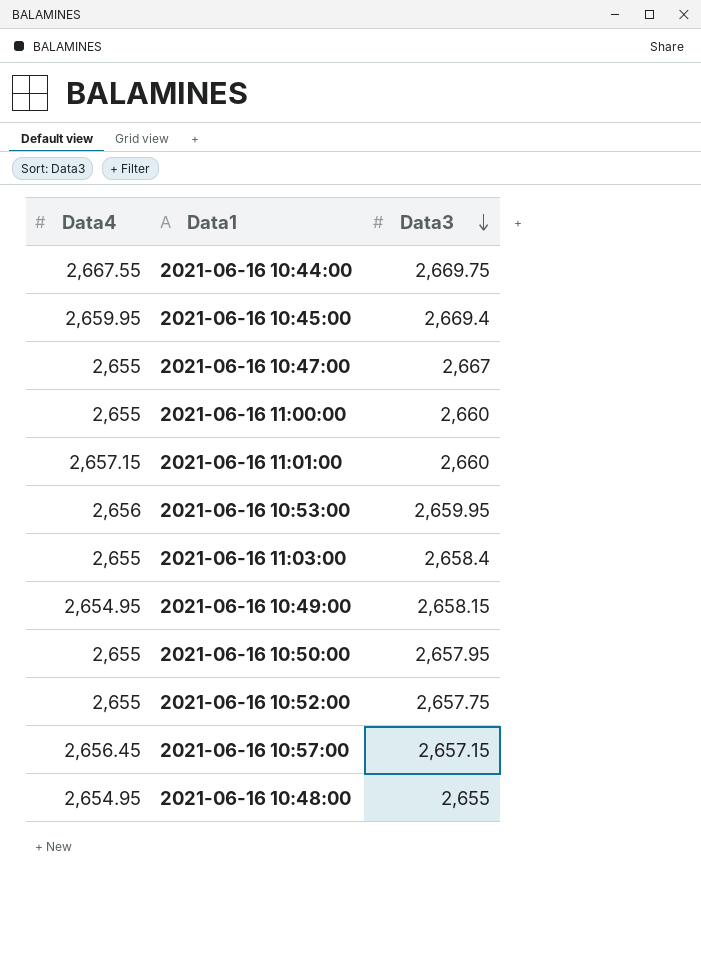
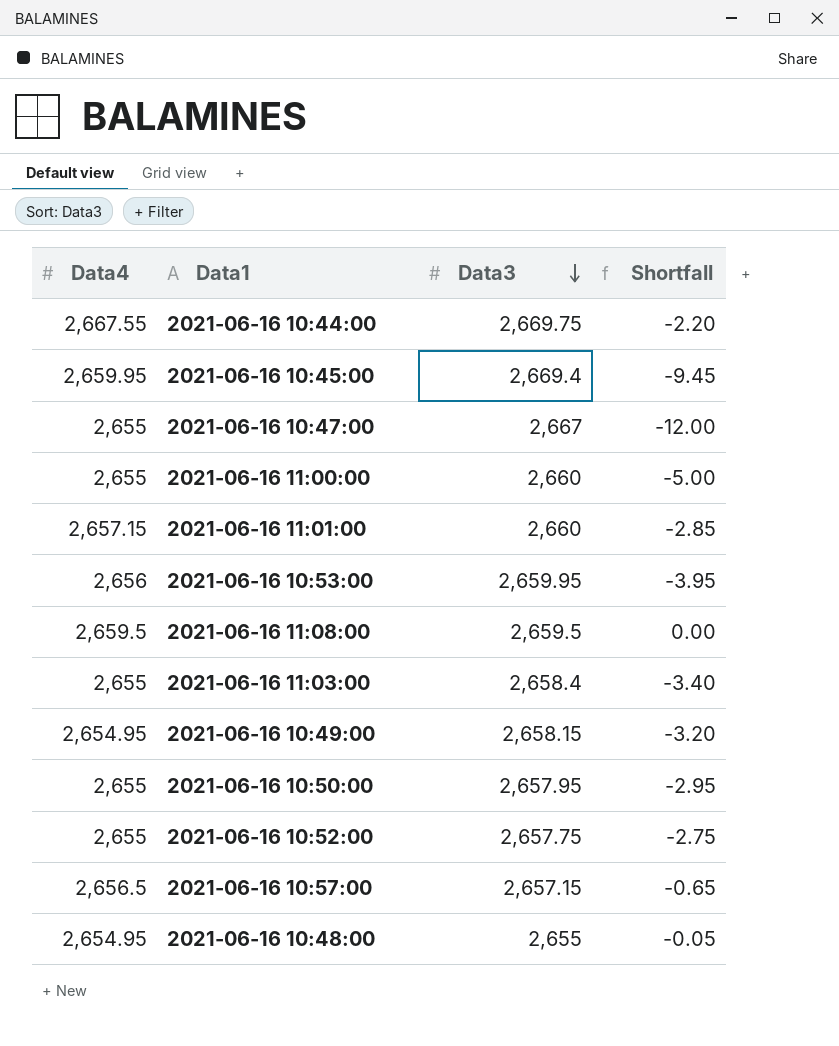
column Shortfall | formula: none -> [Data4] - [Data3]
row 2021-06-16 11:08:00: none -> 2,659.5 | 2,659.5 | 0.00
2021-06-16 10:57:00 | Data4: 2,656.45 -> 2,656.5

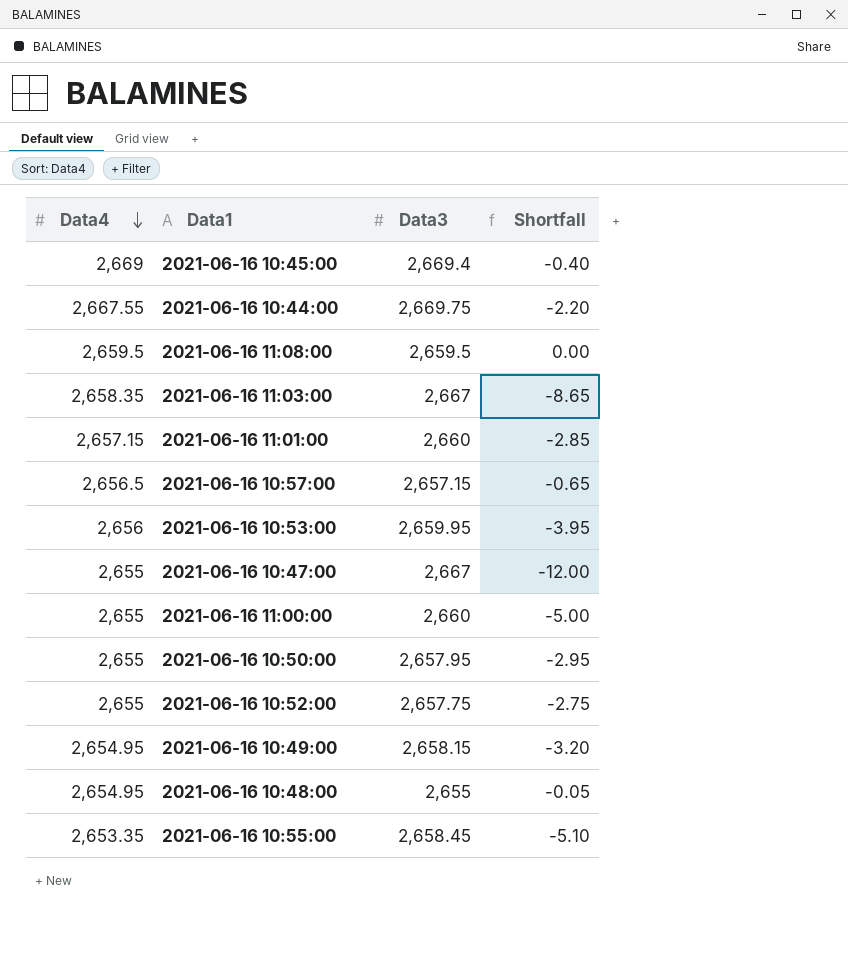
row order: Data3 descending -> Data4 descending
2021-06-16 10:45:00 | Data4: 2,659.95 -> 2,669
2021-06-16 10:45:00 | Shortfall: -9.45 -> -0.40
2021-06-16 11:03:00 | Data4: 2,655 -> 2,658.35
2021-06-16 11:03:00 | Data3: 2,658.4 -> 2,667
2021-06-16 11:03:00 | Shortfall: -3.40 -> -8.65
row 2021-06-16 10:55:00: none -> 2,653.35 | 2,658.45 | -5.10

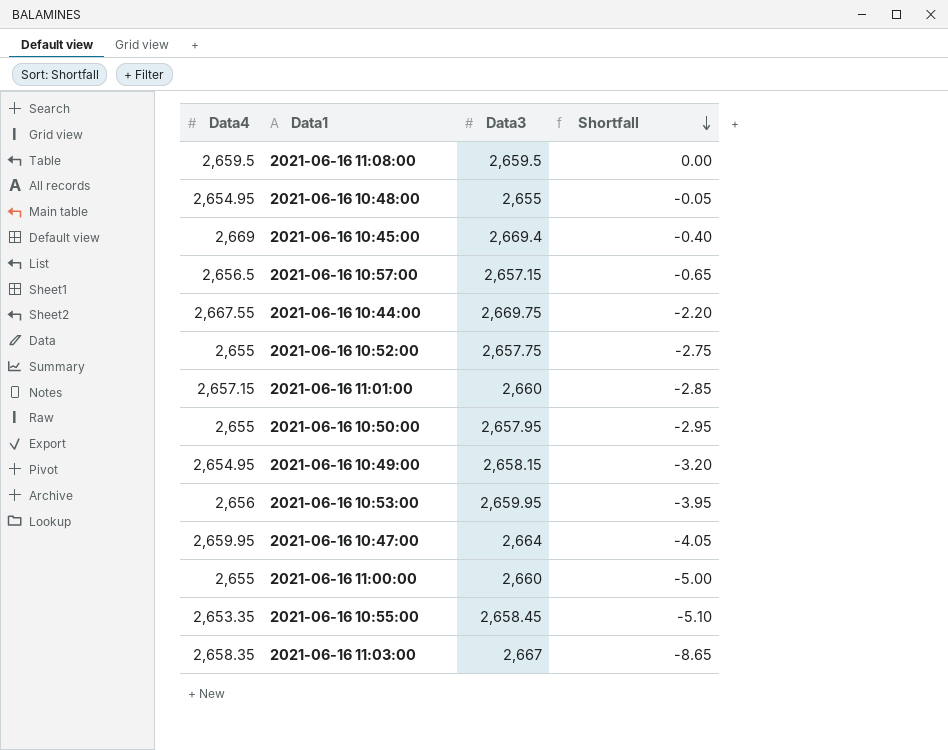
row order: Data4 descending -> Shortfall descending
2021-06-16 10:47:00 | Data4: 2,655 -> 2,659.95
2021-06-16 10:47:00 | Data3: 2,667 -> 2,664
2021-06-16 10:47:00 | Shortfall: -12.00 -> -4.05

